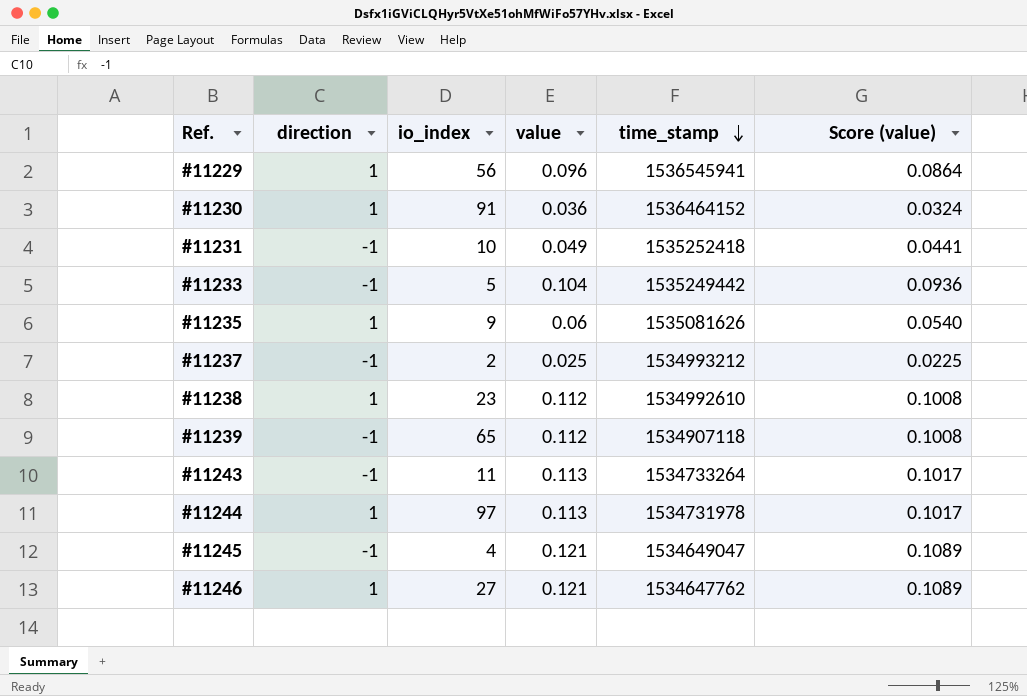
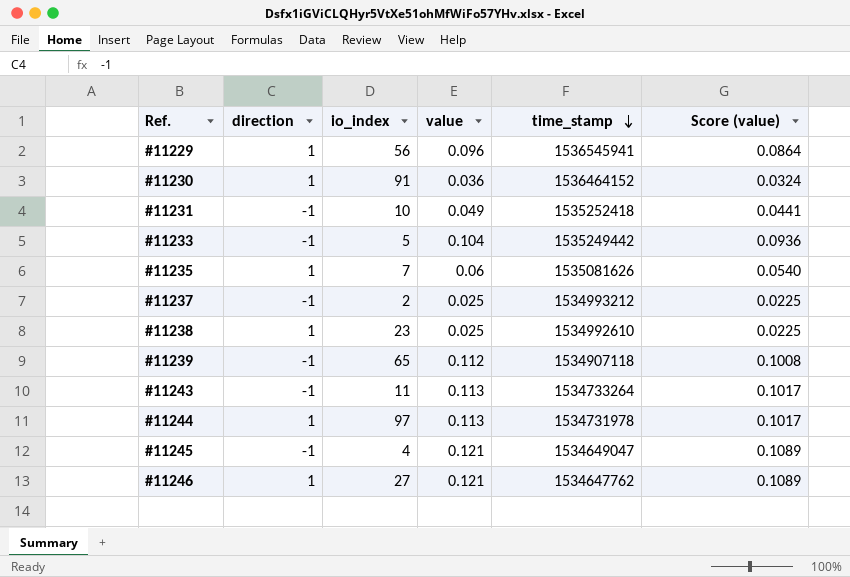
#11235 | io_index: 9 -> 7
#11238 | value: 0.112 -> 0.025
#11238 | Score (value): 0.1008 -> 0.0225

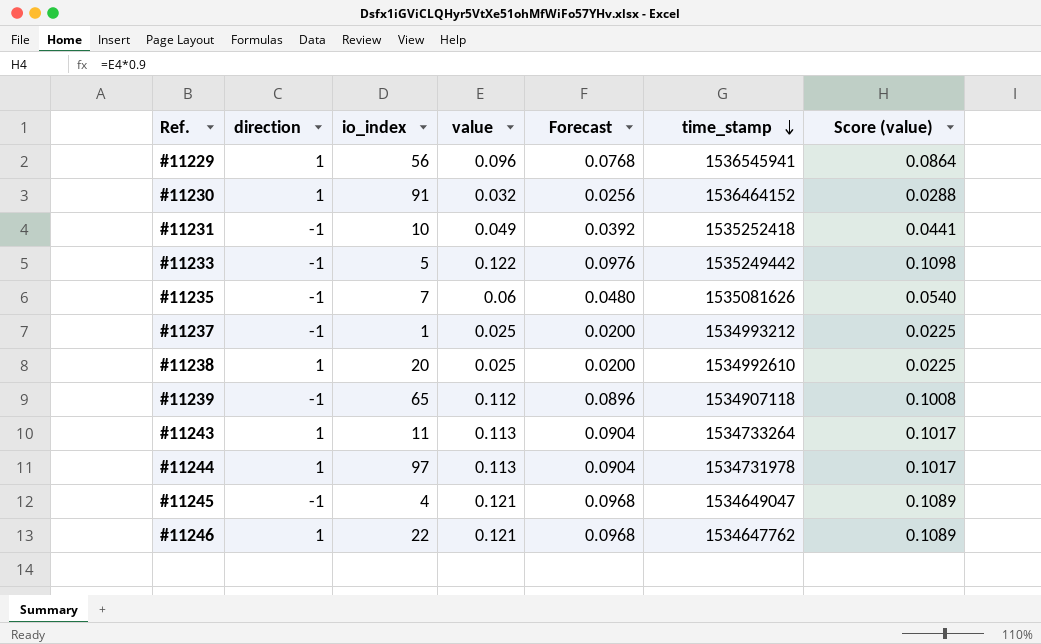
column Forecast | formula: none -> [value] * 0.8
#11230 | value: 0.036 -> 0.032
#11230 | Score (value): 0.0324 -> 0.0288
#11233 | value: 0.104 -> 0.122
#11233 | Score (value): 0.0936 -> 0.1098
#11235 | direction: 1 -> -1
#11237 | io_index: 2 -> 1
#11238 | io_index: 23 -> 20
#11243 | direction: -1 -> 1
#11246 | io_index: 27 -> 22

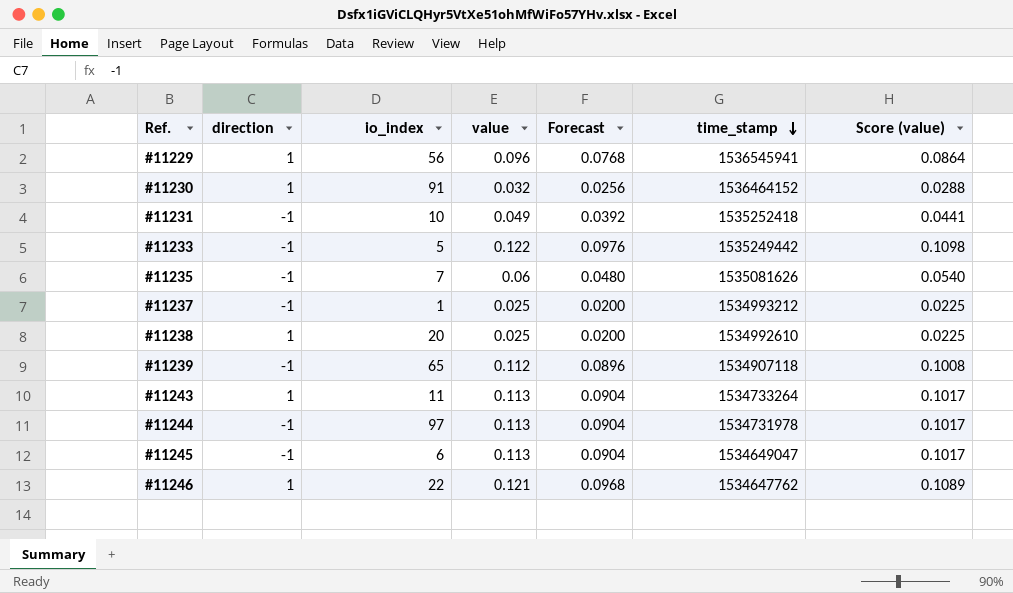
#11244 | direction: 1 -> -1
#11245 | io_index: 4 -> 6
#11245 | value: 0.121 -> 0.113
#11245 | Forecast: 0.0968 -> 0.0904
#11245 | Score (value): 0.1089 -> 0.1017

